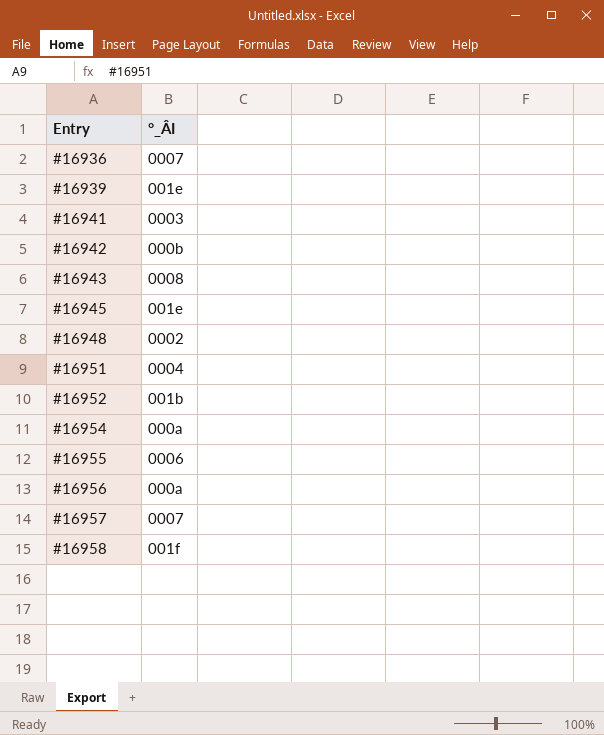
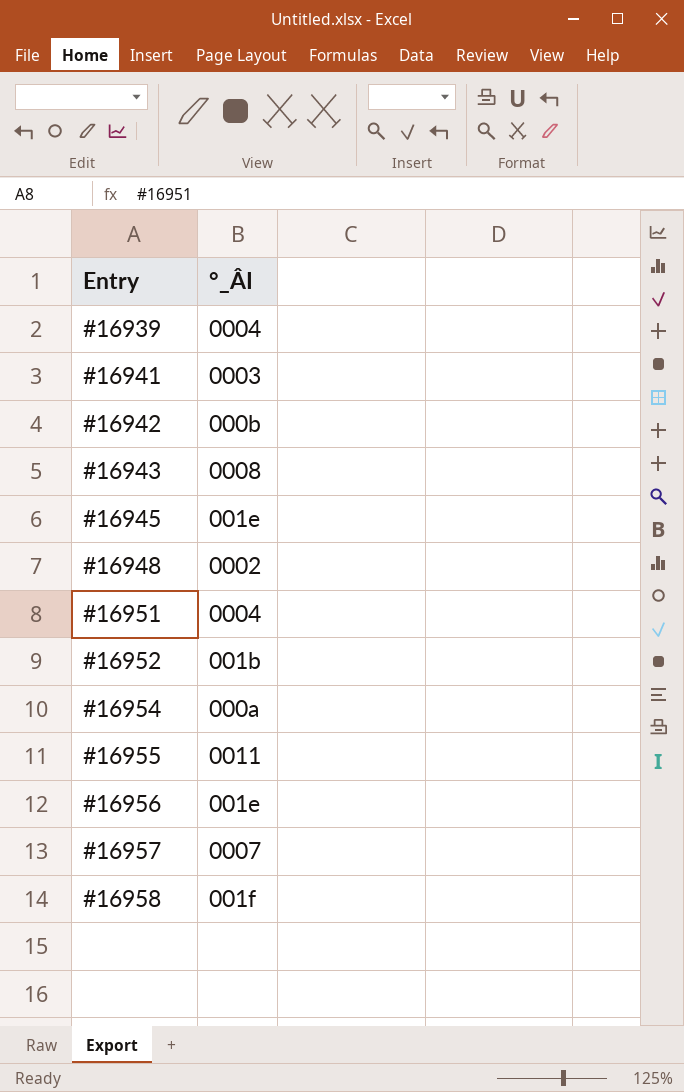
row #16936: 0007 -> none
#16939 | °_ÂI: 001e -> 0004
#16955 | °_ÂI: 0006 -> 0011
#16956 | °_ÂI: 000a -> 001e

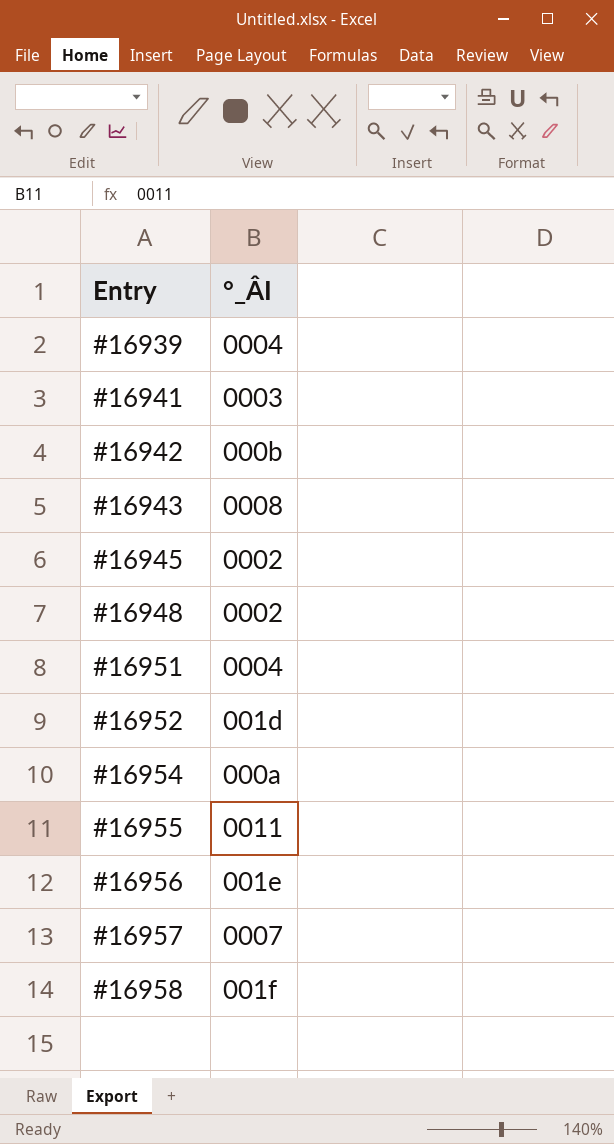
#16945 | °_ÂI: 001e -> 0002
#16952 | °_ÂI: 001b -> 001d

